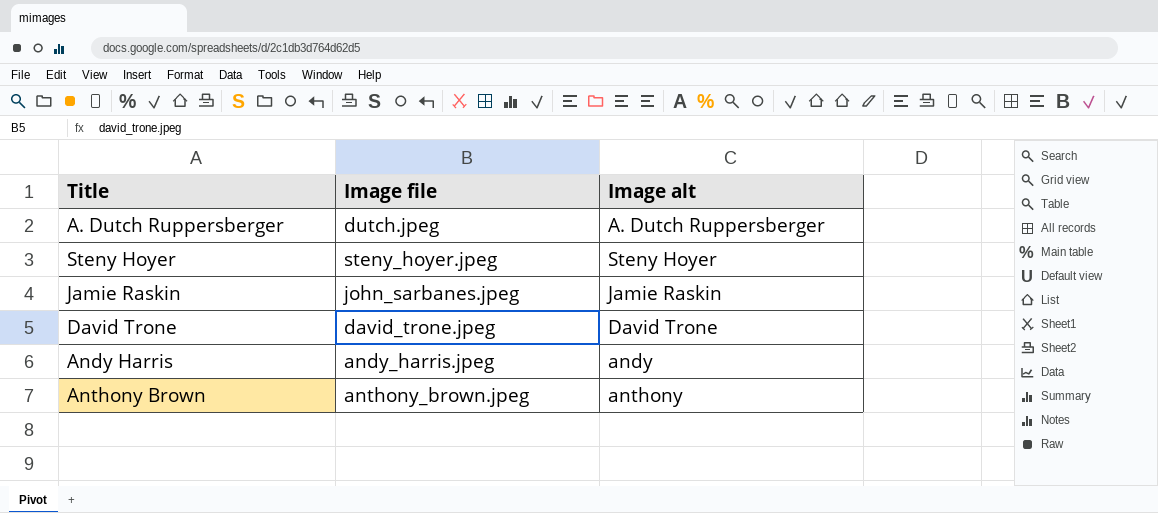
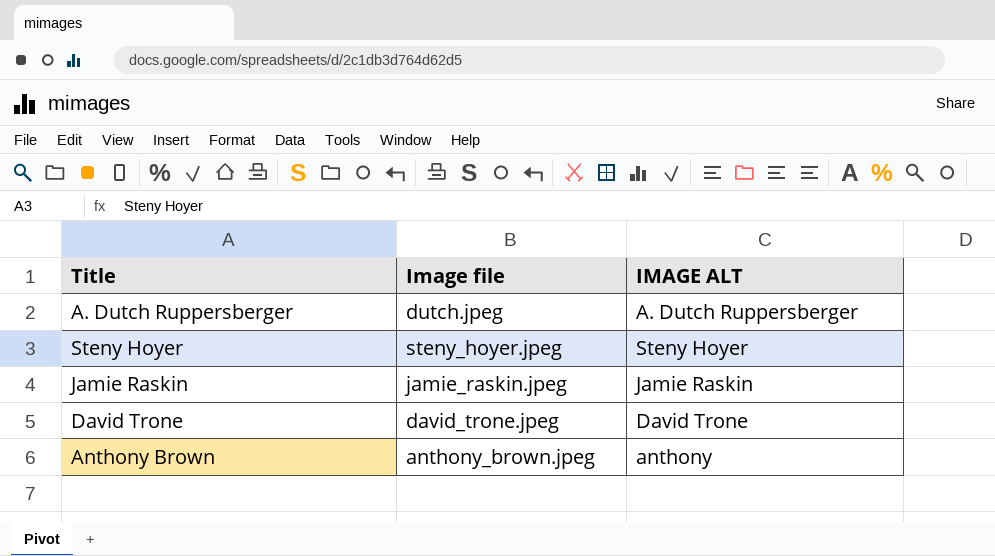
column name: Image alt -> IMAGE ALT
row Andy Harris: andy_harris.jpeg | andy -> none
Jamie Raskin | Image file: john_sarbanes.jpeg -> jamie_raskin.jpeg

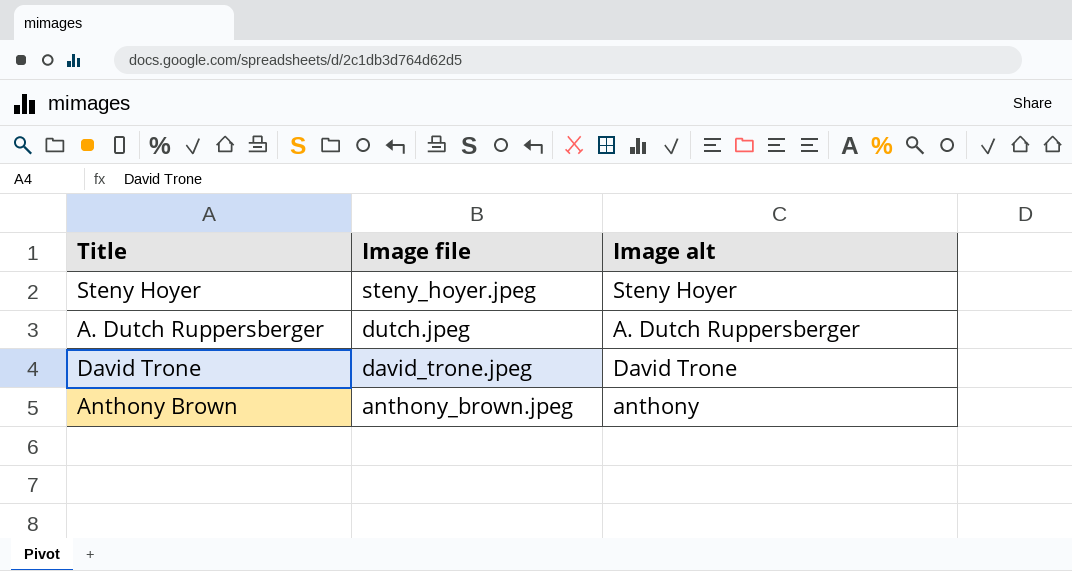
row order: none -> Image file descending
column name: IMAGE ALT -> Image alt
row Jamie Raskin: jamie_raskin.jpeg | Jamie Raskin -> none

